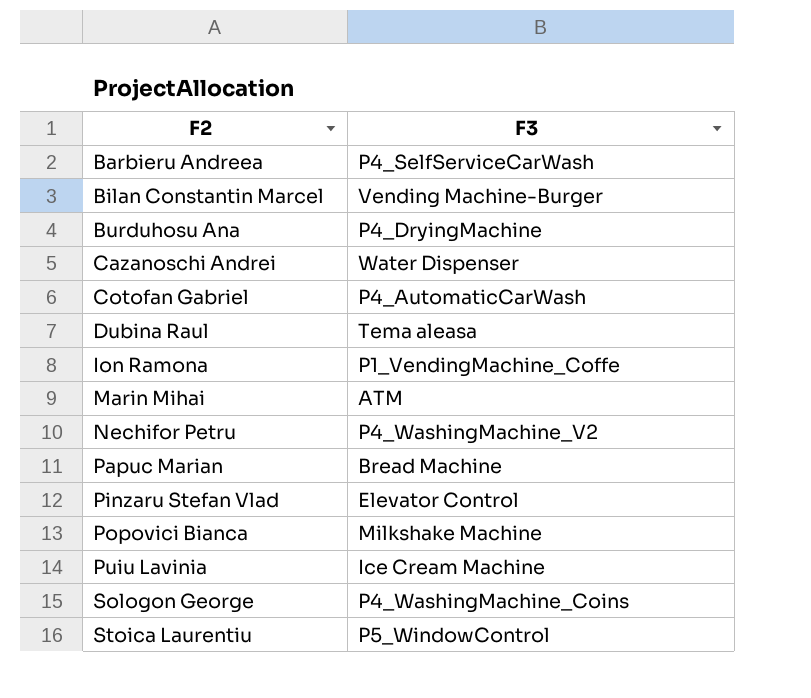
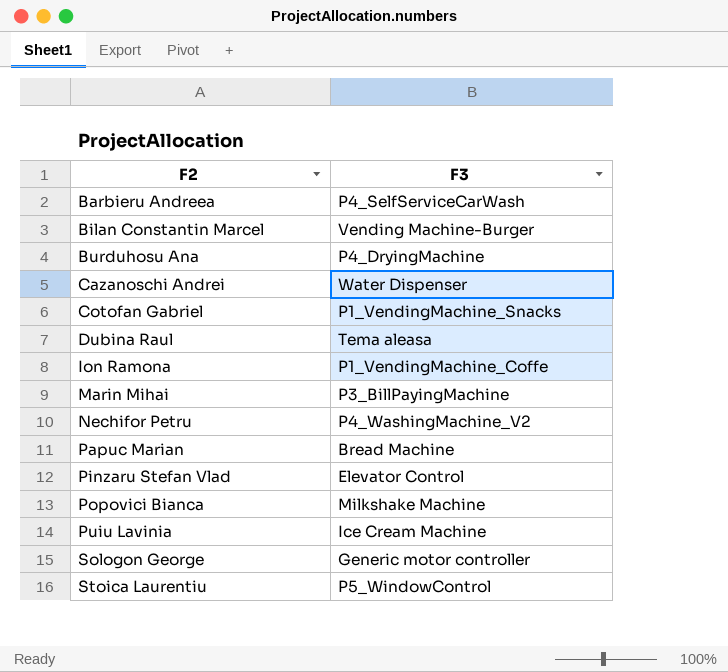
Cotofan Gabriel | F3: P4_AutomaticCarWash -> P1_VendingMachine_Snacks
Marin Mihai | F3: ATM -> P3_BillPayingMachine
Sologon George | F3: P4_WashingMachine_Coins -> Generic motor controller

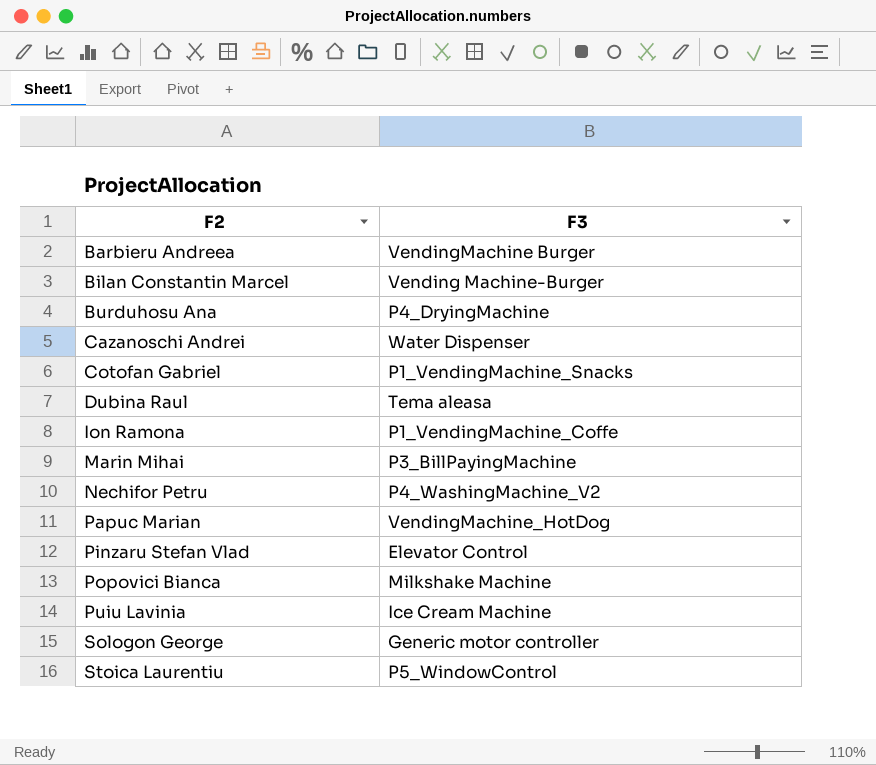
Barbieru Andreea | F3: P4_SelfServiceCarWash -> VendingMachine Burger
Papuc Marian | F3: Bread Machine -> VendingMachine_HotDog

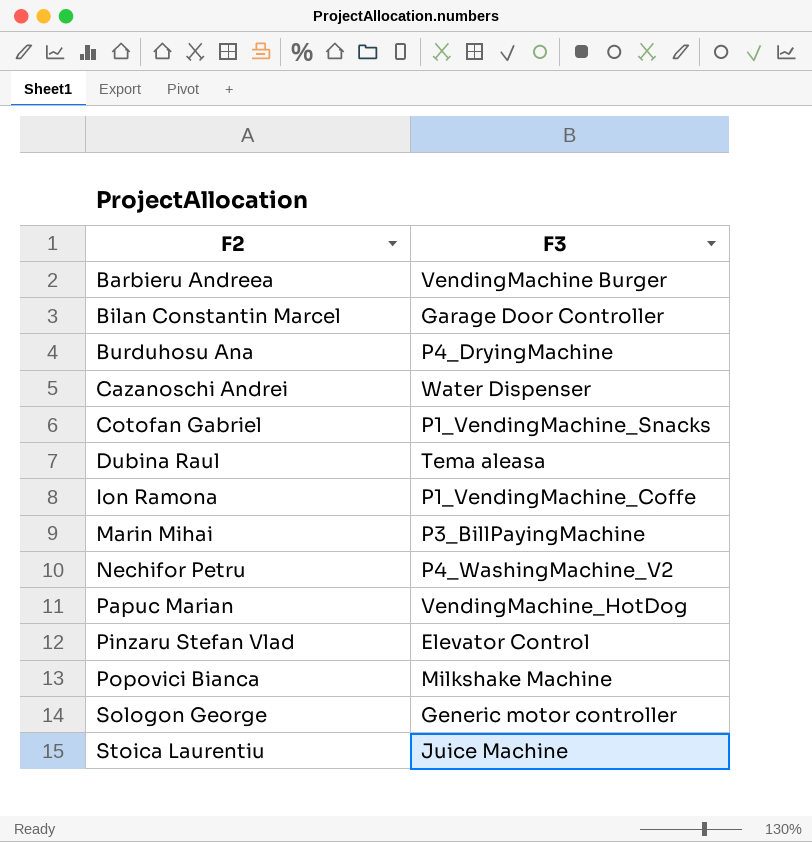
row Puiu Lavinia: Ice Cream Machine -> none
Bilan Constantin Marcel | F3: Vending Machine-Burger -> Garage Door Controller
Stoica Laurentiu | F3: P5_WindowControl -> Juice Machine

